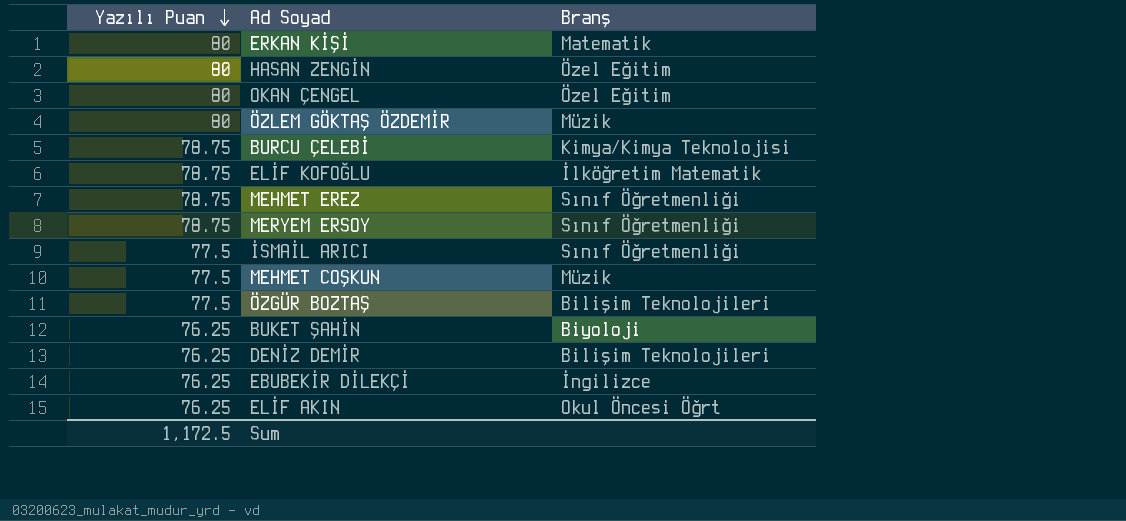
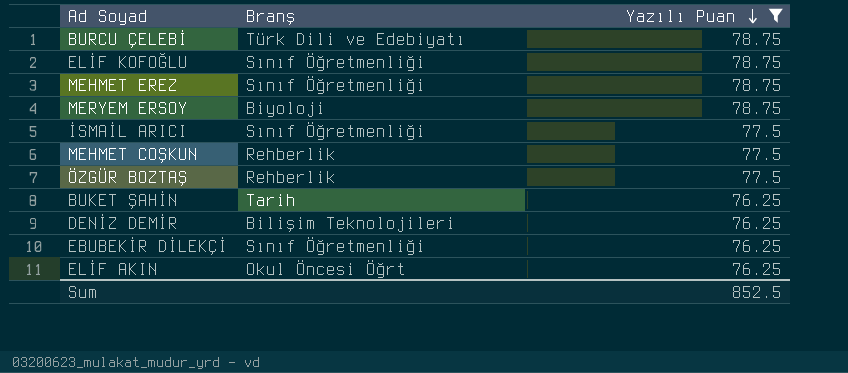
filter: none -> Yazılı Puan != 80
column Yazılı Puan | position: 1 -> 3
BURCU ÇELEBİ | Branş: Kimya/Kimya Teknolojisi -> Türk Dili ve Edebiyatı
ELİF KOFOĞLU | Branş: İlköğretim Matematik -> Sınıf Öğretmenliği
MERYEM ERSOY | Branş: Sınıf Öğretmenliği -> Biyoloji
MEHMET COŞKUN | Branş: Müzik -> Rehberlik
ÖZGÜR BOZTAŞ | Branş: Bilişim Teknolojileri -> Rehberlik
BUKET ŞAHİN | Branş: Biyoloji -> Tarih
EBUBEKİR DİLEKÇİ | Branş: İngilizce -> Sınıf Öğretmenliği
Sum | Yazılı Puan: 1,172.5 -> 852.5

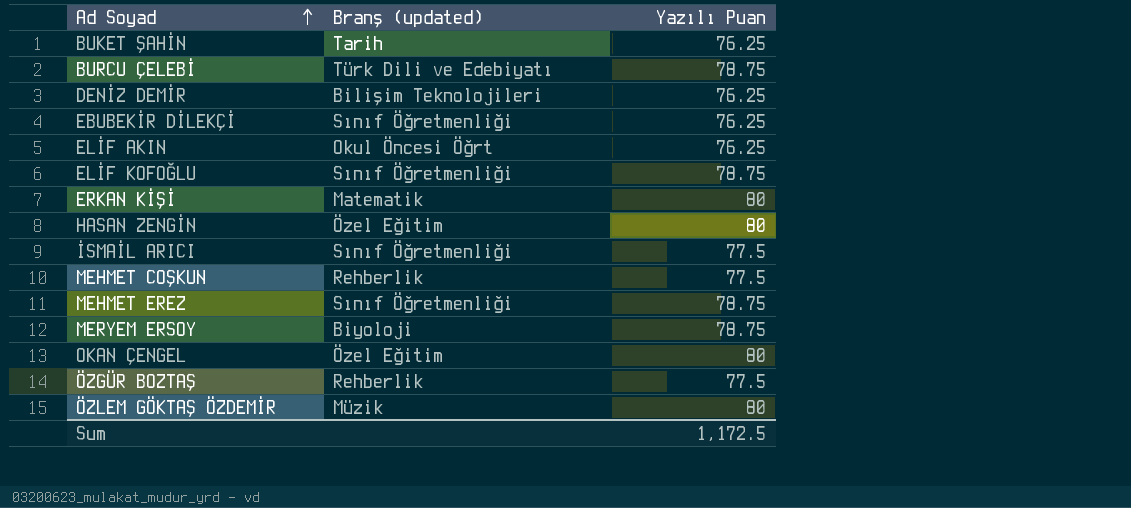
filter: Yazılı Puan != 80 -> none
row order: Yazılı Puan descending -> Ad Soyad ascending
column name: Branş -> Branş (updated)
Sum | Yazılı Puan: 852.5 -> 1,172.5

